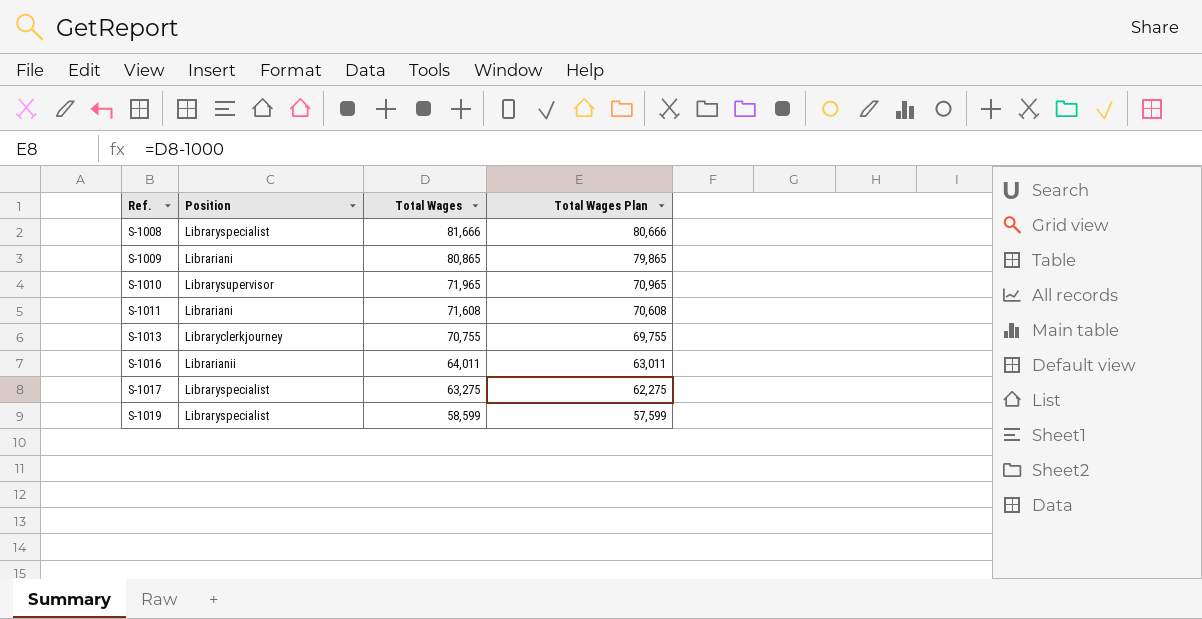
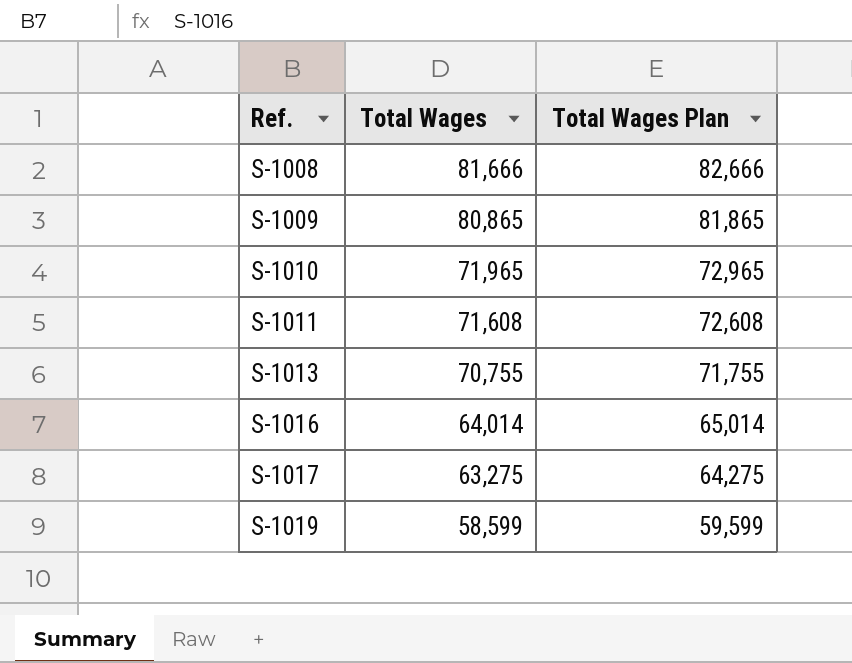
column Position | position: 2 -> none
column Total Wages Plan | formula: [Total Wages] - 1000 -> [Total Wages] + 1000
S-1016 | Total Wages: 64,011 -> 64,014

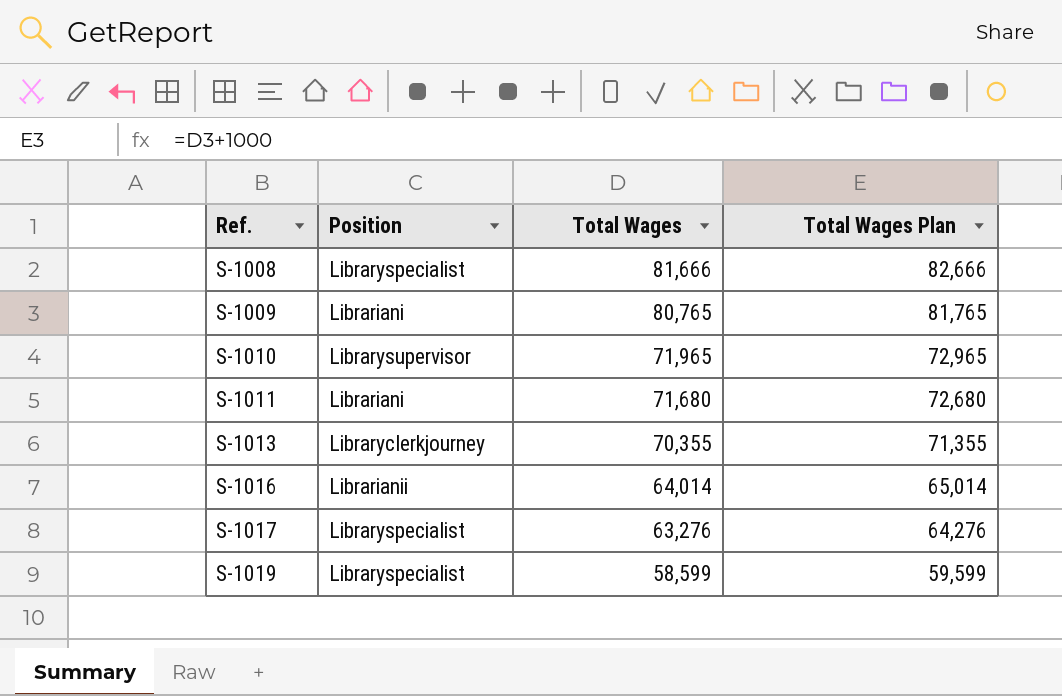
column Position | position: none -> 2
S-1009 | Total Wages: 80,865 -> 80,765
S-1009 | Total Wages Plan: 81,865 -> 81,765
S-1011 | Total Wages: 71,608 -> 71,680
S-1011 | Total Wages Plan: 72,608 -> 72,680
S-1013 | Total Wages: 70,755 -> 70,355
S-1013 | Total Wages Plan: 71,755 -> 71,355
S-1017 | Total Wages: 63,275 -> 63,276
S-1017 | Total Wages Plan: 64,275 -> 64,276

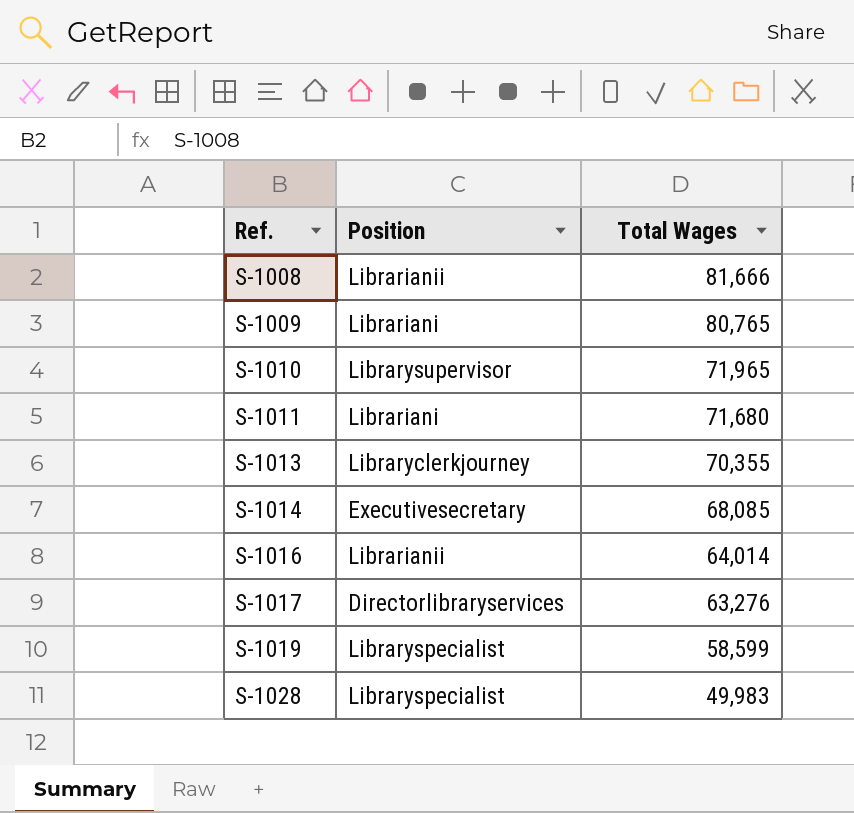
column Total Wages Plan | formula: [Total Wages] + 1000 -> none
S-1008 | Position: Libraryspecialist -> Librarianii
row S-1014: none -> Executivesecretary | 68,085
S-1017 | Position: Libraryspecialist -> Directorlibraryservices
row S-1028: none -> Libraryspecialist | 49,983

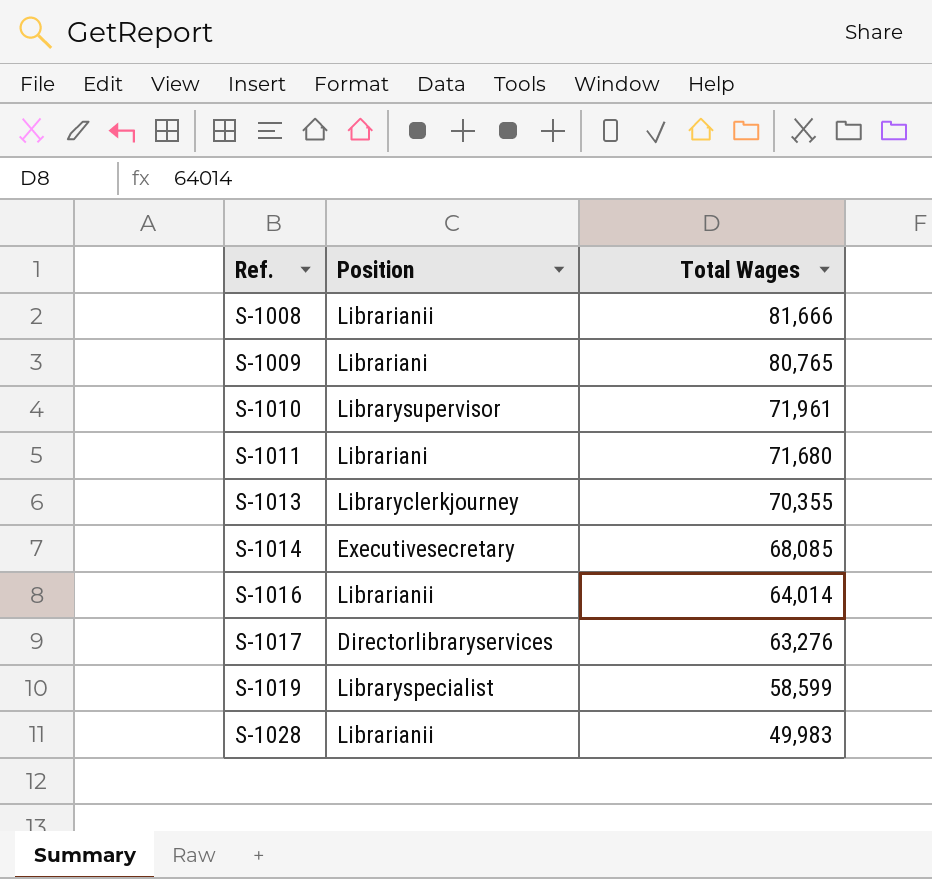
S-1010 | Total Wages: 71,965 -> 71,961
S-1028 | Position: Libraryspecialist -> Librarianii

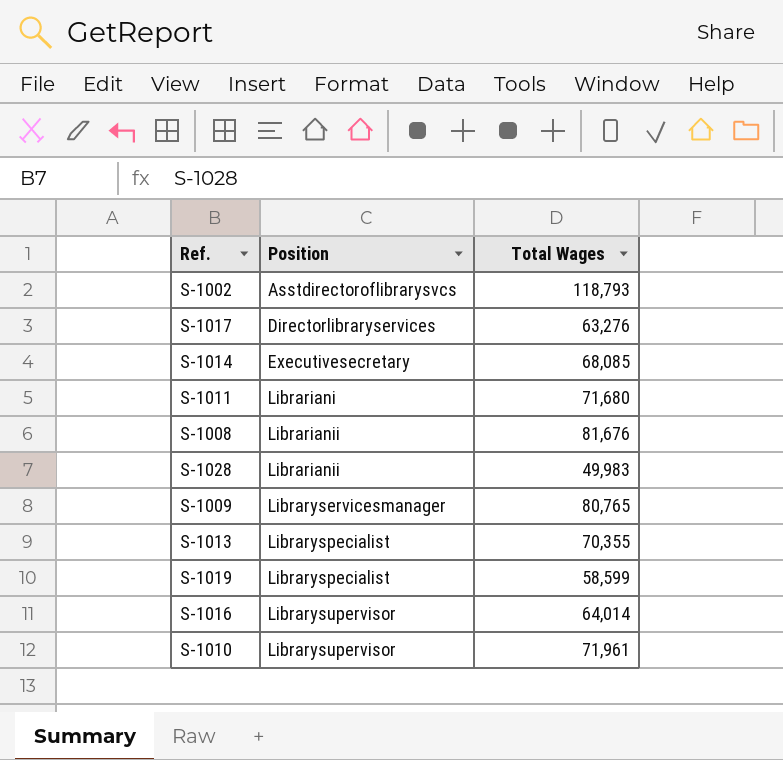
row order: Ref. ascending -> Position ascending
row S-1002: none -> Asstdirectoroflibrarysvcs | 118,793
S-1008 | Total Wages: 81,666 -> 81,676
S-1009 | Position: Librariani -> Libraryservicesmanager
S-1013 | Position: Libraryclerkjourney -> Libraryspecialist
S-1016 | Position: Librarianii -> Librarysupervisor

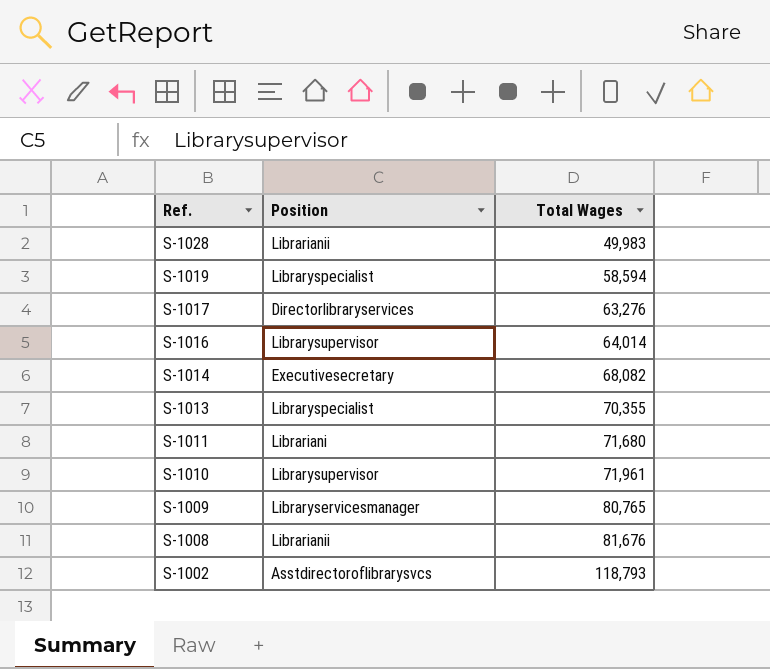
row order: Position ascending -> Ref. descending
S-1019 | Total Wages: 58,599 -> 58,594
S-1014 | Total Wages: 68,085 -> 68,082

